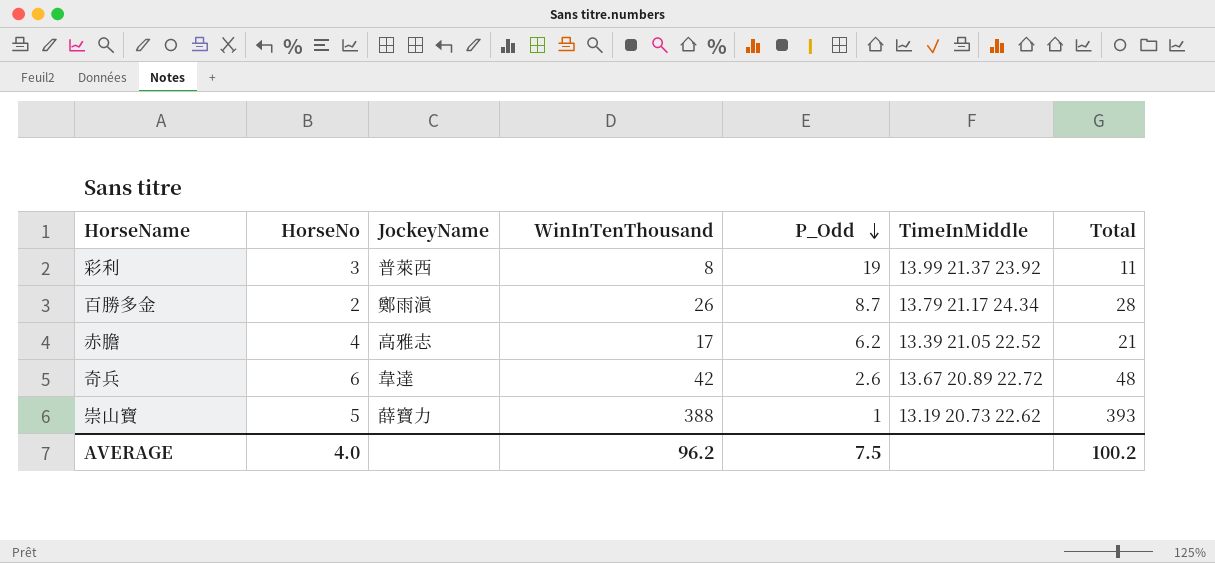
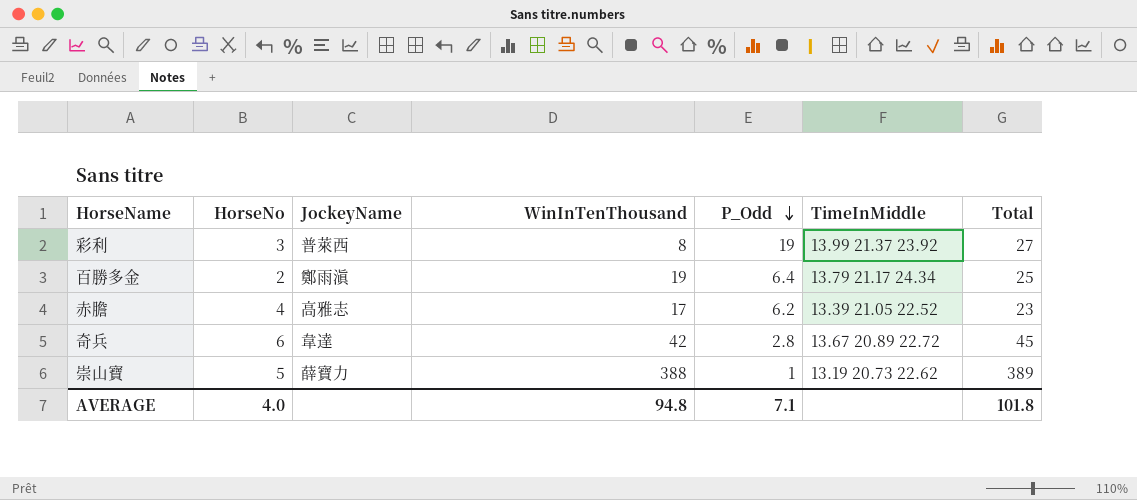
column Total | formula: [HorseNo] + [WinInTenThousand] -> [WinInTenThousand] + [P_Odd]
百勝多金 | WinInTenThousand: 26 -> 19
百勝多金 | P_Odd: 8.7 -> 6.4
奇兵 | P_Odd: 2.6 -> 2.8
AVERAGE | WinInTenThousand: 96.2 -> 94.8
AVERAGE | P_Odd: 7.5 -> 7.1
AVERAGE | Total: 100.2 -> 101.8

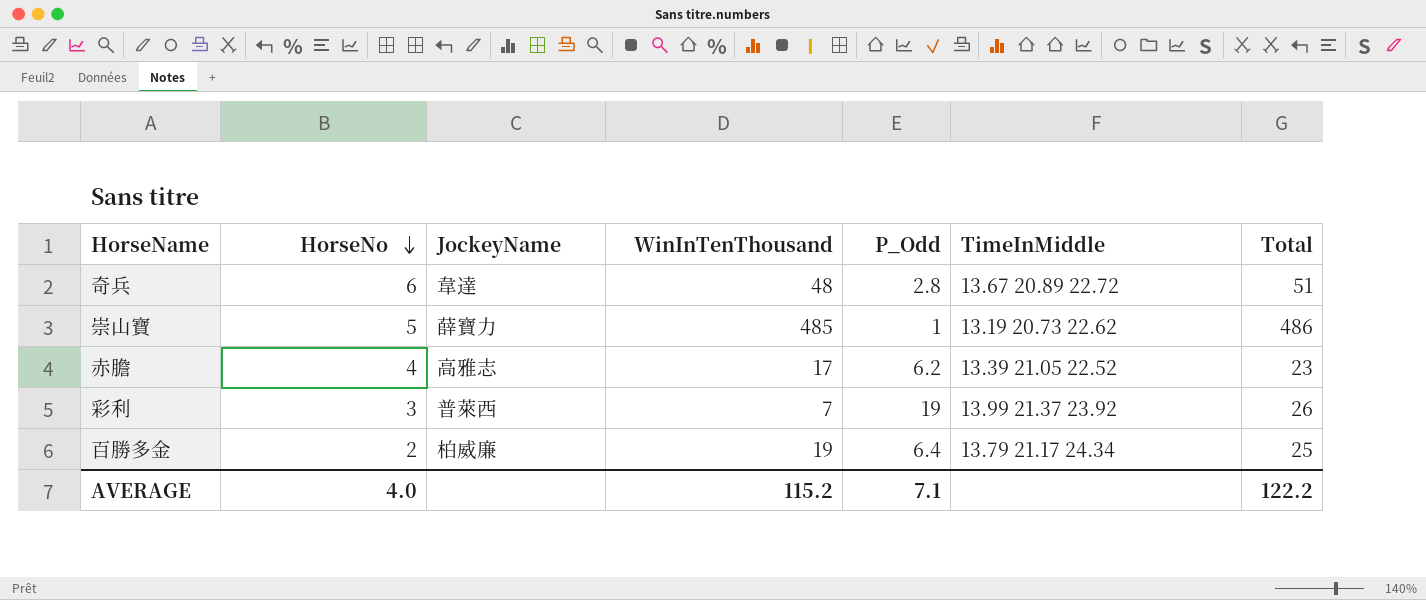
row order: P_Odd descending -> HorseNo descending
奇兵 | WinInTenThousand: 42 -> 48
奇兵 | Total: 45 -> 51
崇山寶 | WinInTenThousand: 388 -> 485
崇山寶 | Total: 389 -> 486
彩利 | WinInTenThousand: 8 -> 7
彩利 | Total: 27 -> 26
百勝多金 | JockeyName: 鄭雨滇 -> 柏威廉
AVERAGE | WinInTenThousand: 94.8 -> 115.2
AVERAGE | Total: 101.8 -> 122.2

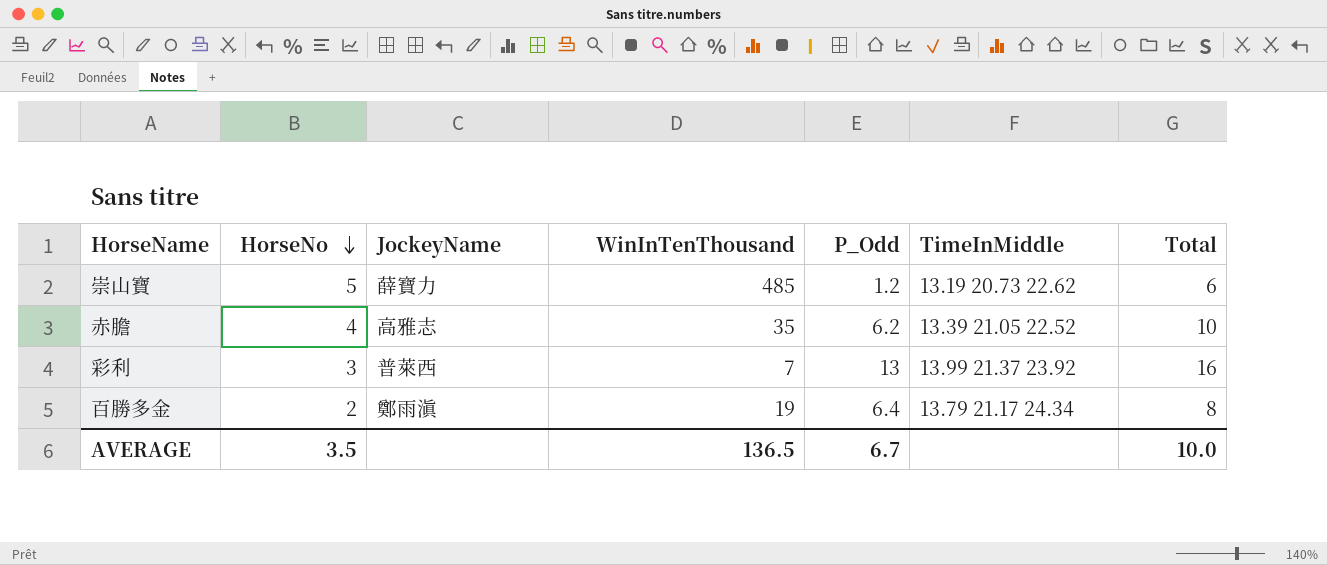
column Total | formula: [WinInTenThousand] + [P_Odd] -> [HorseNo] + [P_Odd]
row 奇兵: 6 | 韋達 | 48 | 2.8 | 13.67 20.89 22.72 | 51 -> none
崇山寶 | P_Odd: 1 -> 1.2
赤膽 | WinInTenThousand: 17 -> 35
彩利 | P_Odd: 19 -> 13
百勝多金 | JockeyName: 柏威廉 -> 鄭雨滇
AVERAGE | HorseNo: 4.0 -> 3.5
AVERAGE | WinInTenThousand: 115.2 -> 136.5
AVERAGE | P_Odd: 7.1 -> 6.7
AVERAGE | Total: 122.2 -> 10.0

